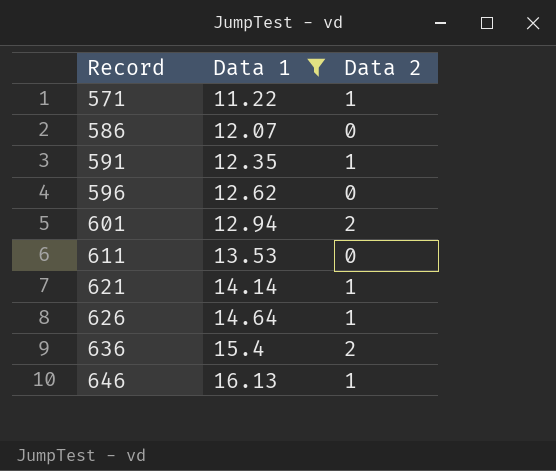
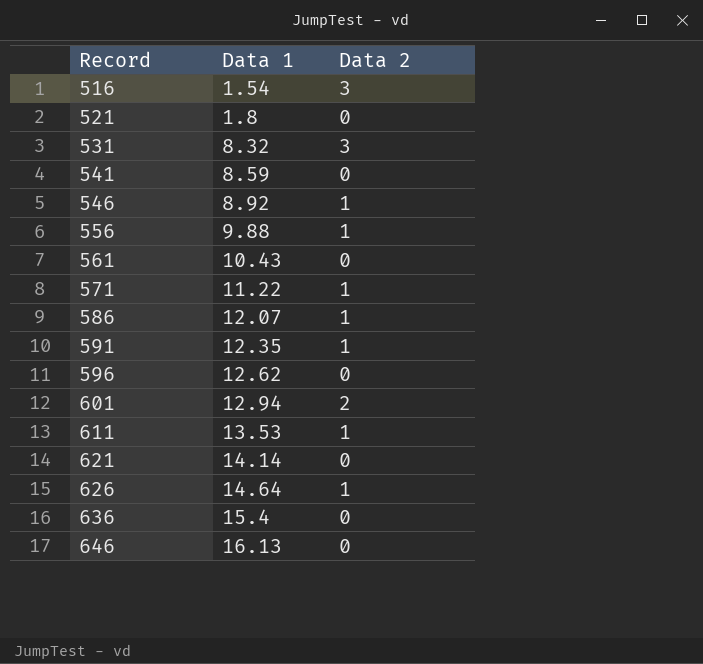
filter: Data 1 >= 11.22 -> none
586 | Data 2: 0 -> 1
611 | Data 2: 0 -> 1
621 | Data 2: 1 -> 0
636 | Data 2: 2 -> 0
646 | Data 2: 1 -> 0

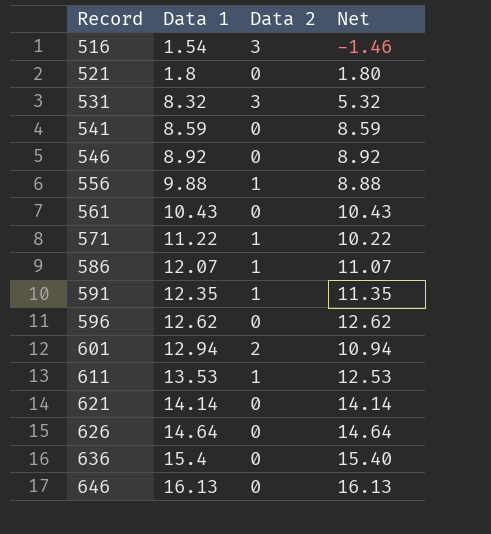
column Net | formula: none -> [Data 1] - [Data 2]
546 | Data 2: 1 -> 0
626 | Data 2: 1 -> 0

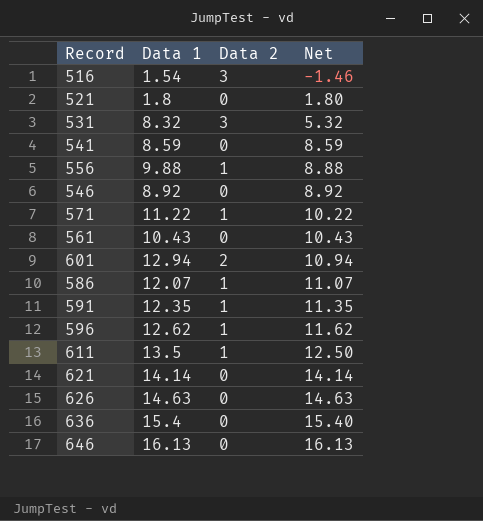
row order: Record ascending -> Net ascending
596 | Data 2: 0 -> 1
596 | Net: 12.62 -> 11.62
611 | Data 1: 13.53 -> 13.5
611 | Net: 12.53 -> 12.50
626 | Data 1: 14.64 -> 14.63
626 | Net: 14.64 -> 14.63

